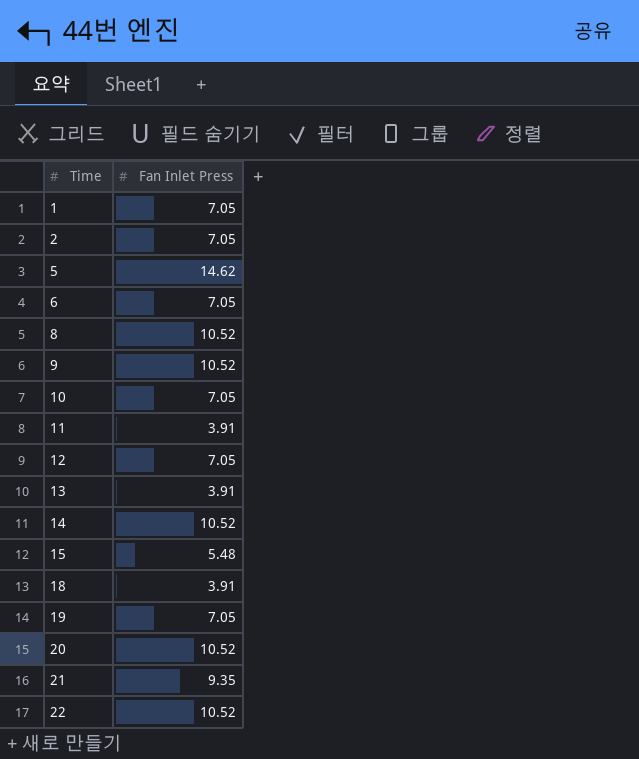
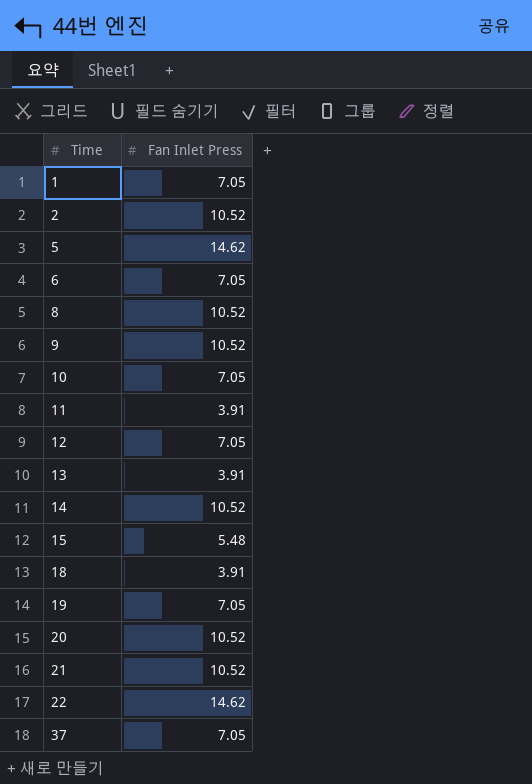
2 | Fan Inlet Press: 7.05 -> 10.52
21 | Fan Inlet Press: 9.35 -> 10.52
22 | Fan Inlet Press: 10.52 -> 14.62
row 37: none -> 7.05

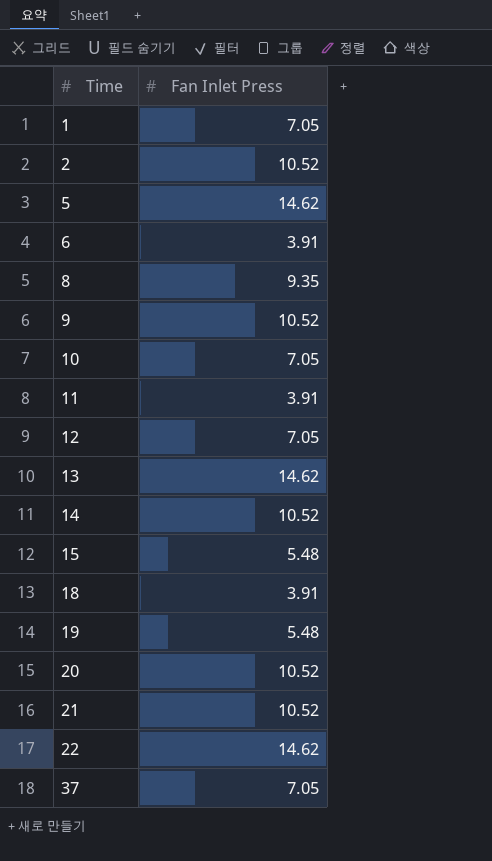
6 | Fan Inlet Press: 7.05 -> 3.91
8 | Fan Inlet Press: 10.52 -> 9.35
13 | Fan Inlet Press: 3.91 -> 14.62
19 | Fan Inlet Press: 7.05 -> 5.48

